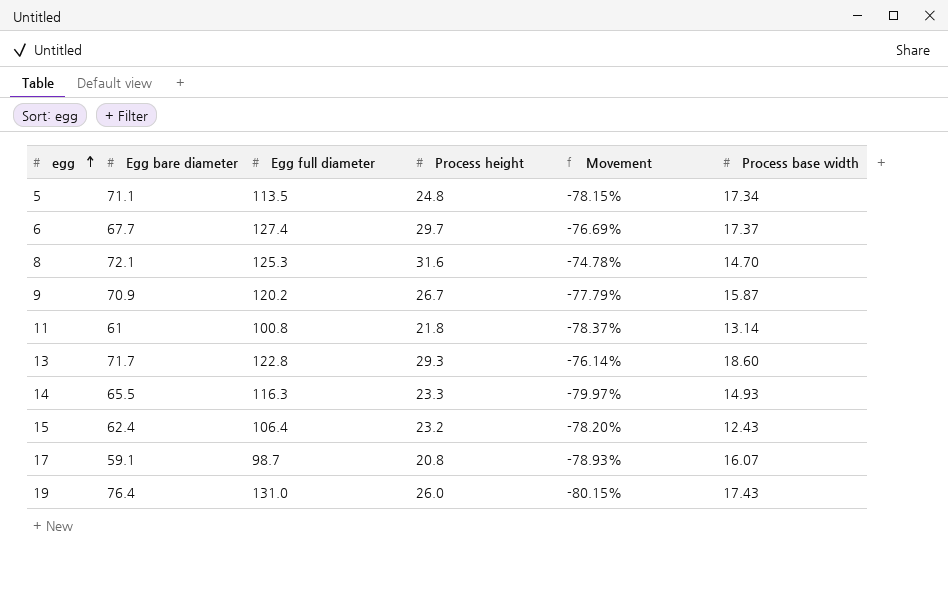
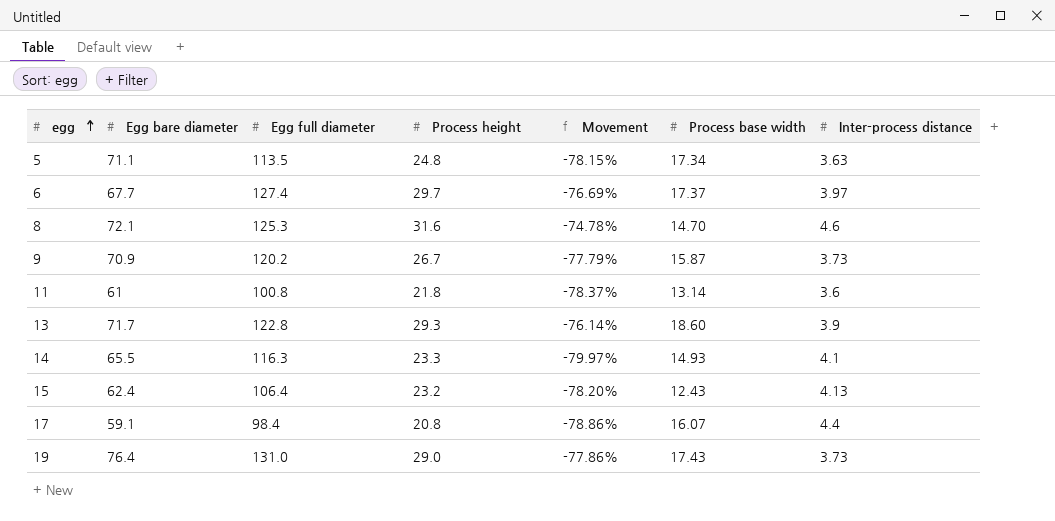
column Inter-process distance | position: none -> 7
17 | Egg full diameter: 98.7 -> 98.4
17 | Movement: -78.93% -> -78.86%
19 | Process height: 26.0 -> 29.0
19 | Movement: -80.15% -> -77.86%

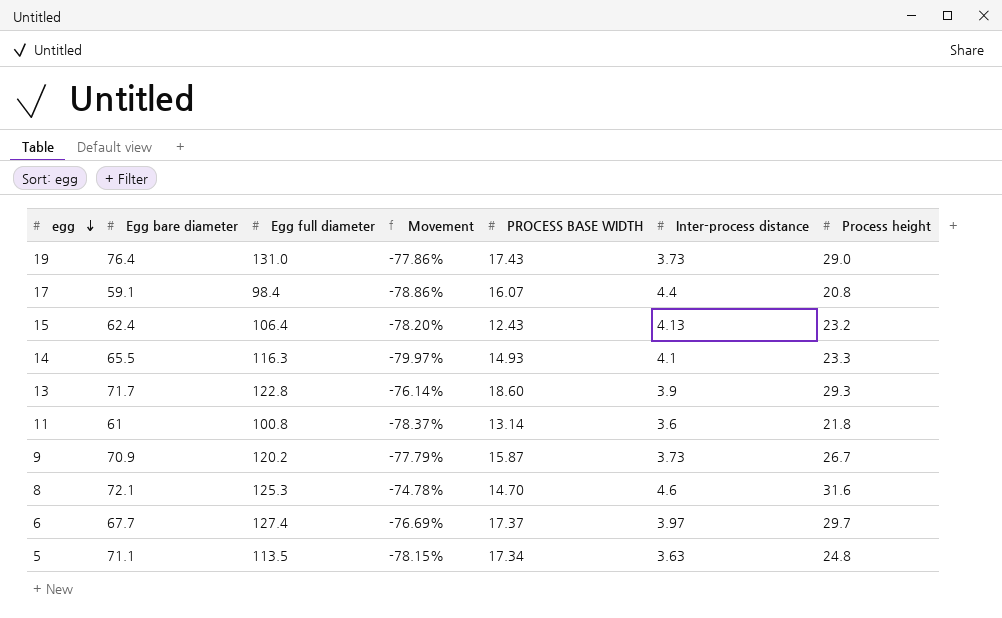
row order: egg ascending -> egg descending
column name: Process base width -> PROCESS BASE WIDTH
column Process height | position: 4 -> 7

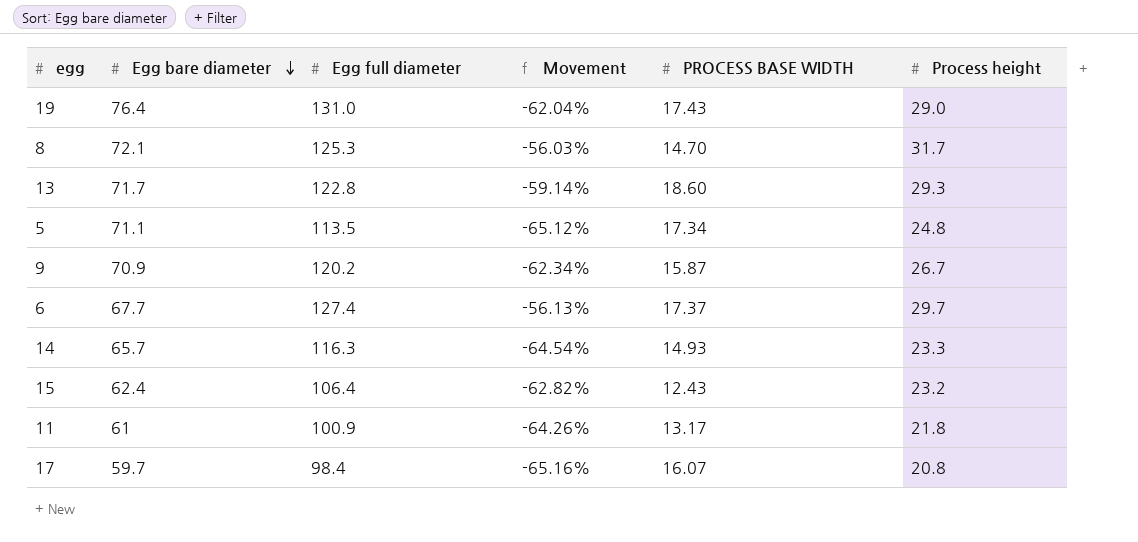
row order: egg descending -> Egg bare diameter descending
column Inter-process distance | position: 6 -> none
column Movement | formula: ([Process height] - [Egg full diameter]) / [Egg full diameter] -> ([Process height] - [Egg bare diameter]) / [Egg bare diameter]
8 | Process height: 31.6 -> 31.7
14 | Egg bare diameter: 65.5 -> 65.7
11 | Egg full diameter: 100.8 -> 100.9
11 | PROCESS BASE WIDTH: 13.14 -> 13.17
17 | Egg bare diameter: 59.1 -> 59.7

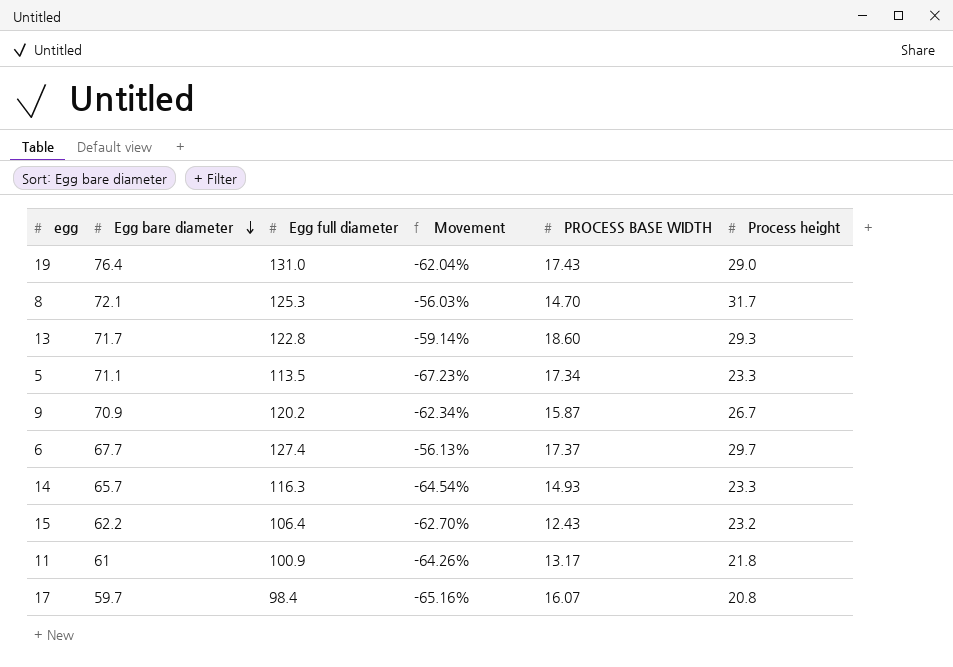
5 | Movement: -65.12% -> -67.23%
5 | Process height: 24.8 -> 23.3
15 | Egg bare diameter: 62.4 -> 62.2
15 | Movement: -62.82% -> -62.70%

